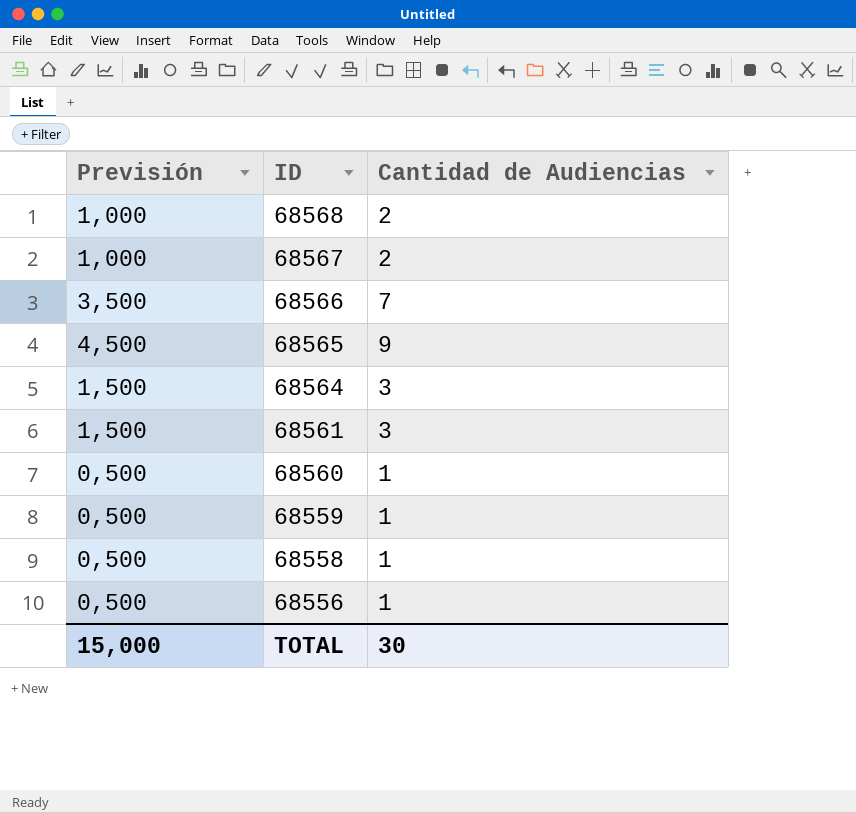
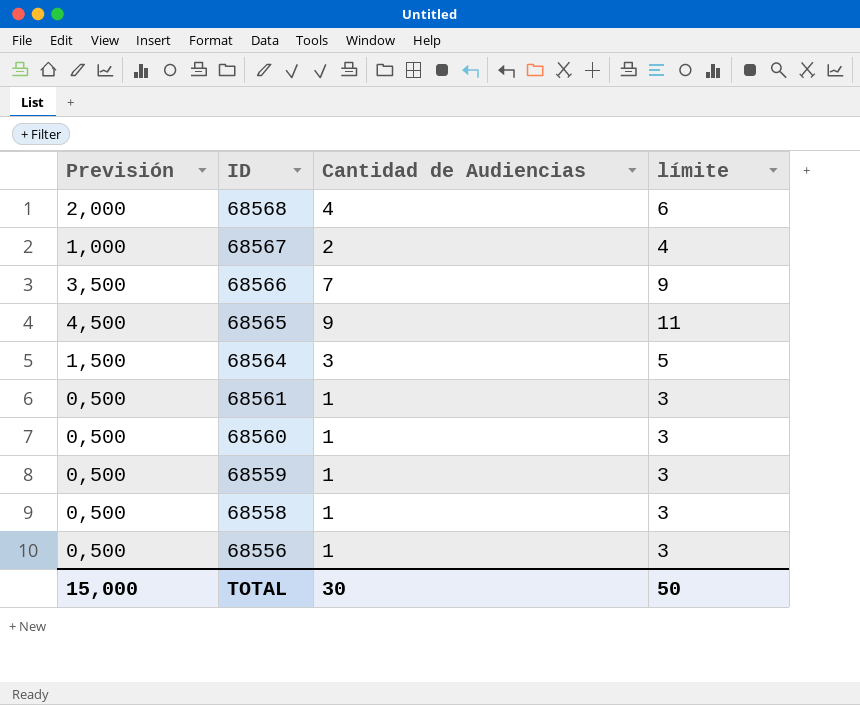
column límite | formula: none -> [Cantidad de Audiencias] + 2
68568 | Previsión: 1,000 -> 2,000
68568 | Cantidad de Audiencias: 2 -> 4
68561 | Previsión: 1,500 -> 0,500
68561 | Cantidad de Audiencias: 3 -> 1

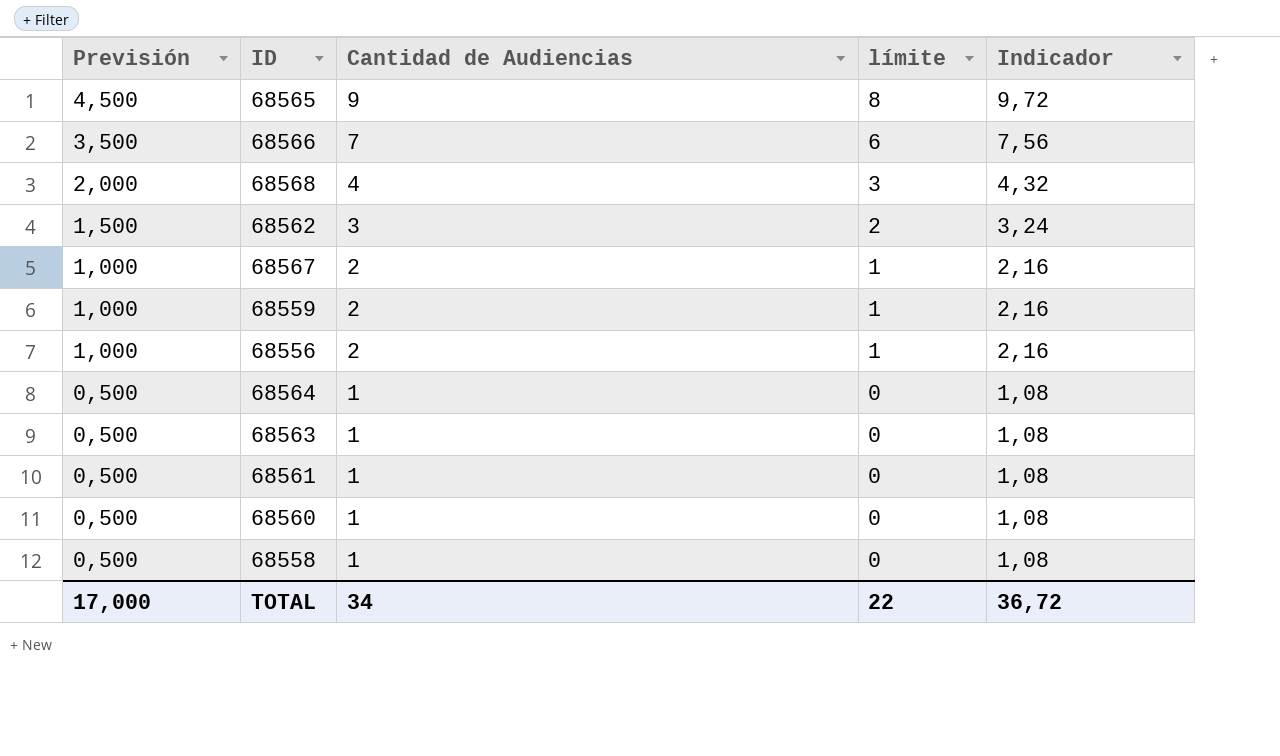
row order: ID descending -> Previsión descending
column límite | formula: [Cantidad de Audiencias] + 2 -> [Cantidad de Audiencias] - 1
column Indicador | formula: none -> [Cantidad de Audiencias] * 1,08
row 68562: none -> 1,500 | 3 | 2 | 3,24
68559 | Previsión: 0,500 -> 1,000
68559 | Cantidad de Audiencias: 1 -> 2
68556 | Previsión: 0,500 -> 1,000
68556 | Cantidad de Audiencias: 1 -> 2
68564 | Previsión: 1,500 -> 0,500
68564 | Cantidad de Audiencias: 3 -> 1
row 68563: none -> 0,500 | 1 | 0 | 1,08
TOTAL | Previsión: 15,000 -> 17,000
TOTAL | Cantidad de Audiencias: 30 -> 34
TOTAL | límite: 50 -> 22

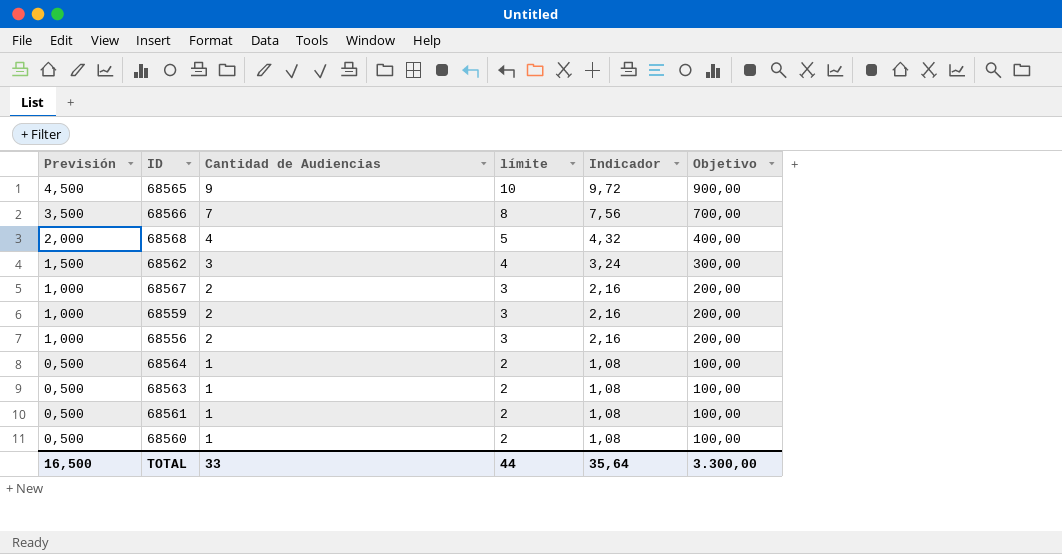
column límite | formula: [Cantidad de Audiencias] - 1 -> [Cantidad de Audiencias] + 1
column Objetivo | formula: none -> [Cantidad de Audiencias] * 100
row 68558: 0,500 | 1 | 0 | 1,08 -> none
TOTAL | Previsión: 17,000 -> 16,500
TOTAL | Cantidad de Audiencias: 34 -> 33
TOTAL | límite: 22 -> 44
TOTAL | Indicador: 36,72 -> 35,64

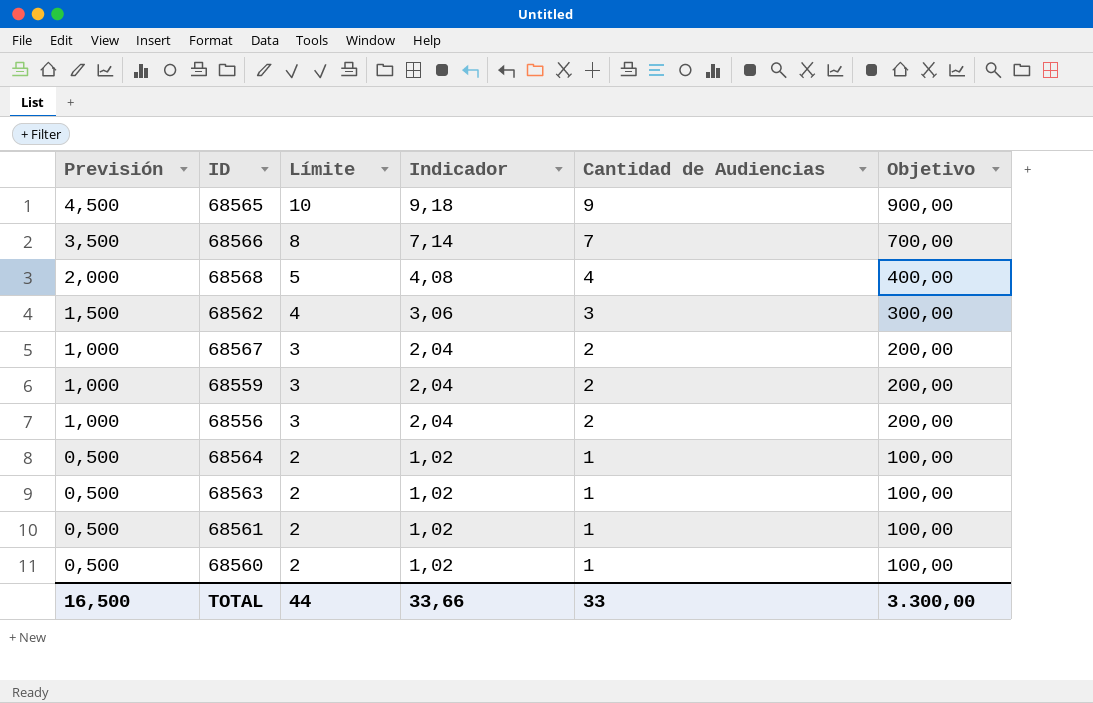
column name: límite -> Límite
column Indicador | formula: [Cantidad de Audiencias] * 1,08 -> [Cantidad de Audiencias] * 1,02
column Cantidad de Audiencias | position: 3 -> 5
TOTAL | Indicador: 35,64 -> 33,66

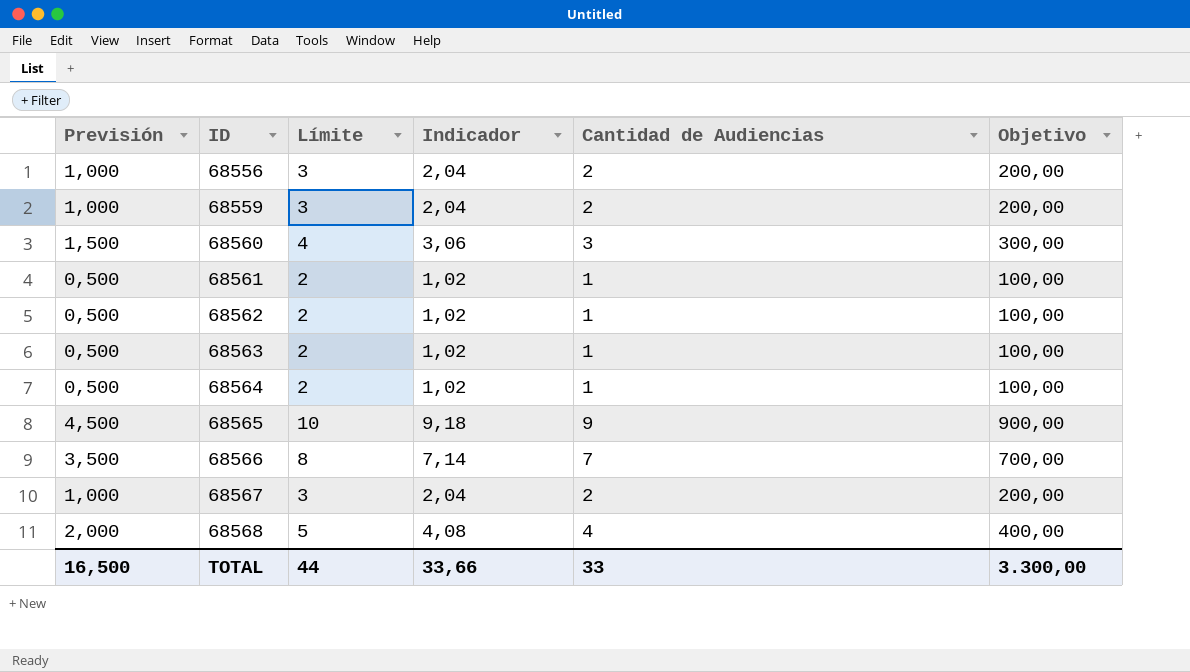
row order: Previsión descending -> ID ascending
68560 | Previsión: 0,500 -> 1,500
68560 | Límite: 2 -> 4
68560 | Indicador: 1,02 -> 3,06
68560 | Cantidad de Audiencias: 1 -> 3
68560 | Objetivo: 100,00 -> 300,00
68562 | Previsión: 1,500 -> 0,500
68562 | Límite: 4 -> 2
68562 | Indicador: 3,06 -> 1,02
68562 | Cantidad de Audiencias: 3 -> 1
68562 | Objetivo: 300,00 -> 100,00

